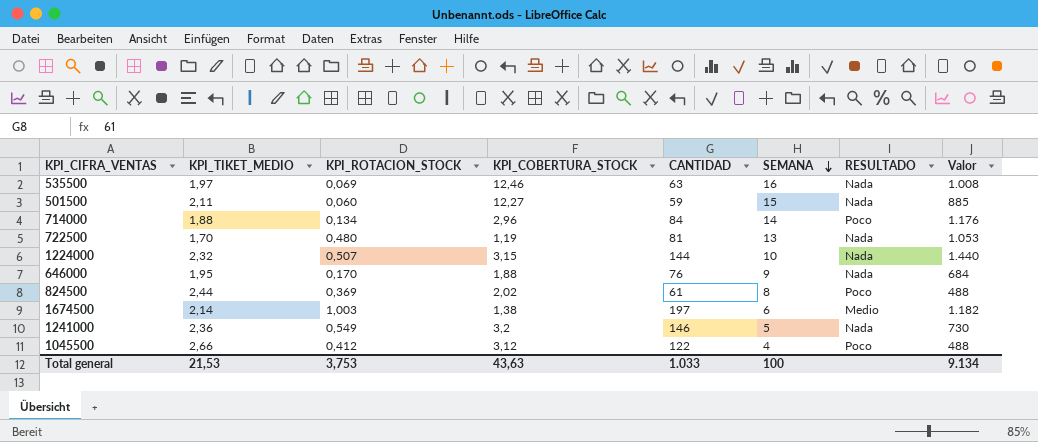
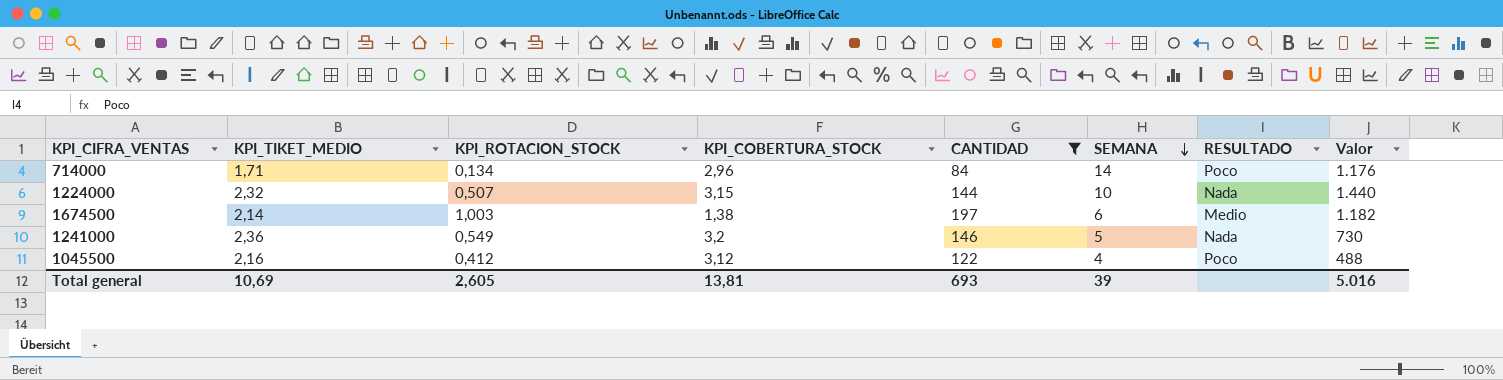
filter: none -> CANTIDAD >= 84
714000 | KPI_TIKET_MEDIO: 1,88 -> 1,71
1045500 | KPI_TIKET_MEDIO: 2,66 -> 2,16
Total general | KPI_TIKET_MEDIO: 21,53 -> 10,69
Total general | KPI_ROTACION_STOCK: 3,753 -> 2,605
Total general | KPI_COBERTURA_STOCK: 43,63 -> 13,81
Total general | CANTIDAD: 1.033 -> 693
Total general | SEMANA: 100 -> 39
Total general | Valor: 9.134 -> 5.016

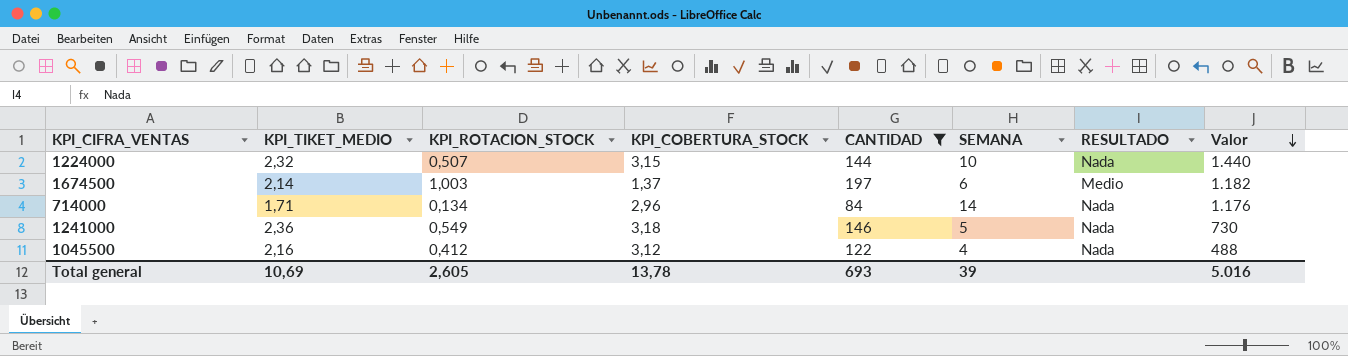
row order: SEMANA descending -> Valor descending
1674500 | KPI_COBERTURA_STOCK: 1,38 -> 1,37
714000 | RESULTADO: Poco -> Nada
1241000 | KPI_COBERTURA_STOCK: 3,2 -> 3,18
1045500 | RESULTADO: Poco -> Nada
Total general | KPI_COBERTURA_STOCK: 13,81 -> 13,78

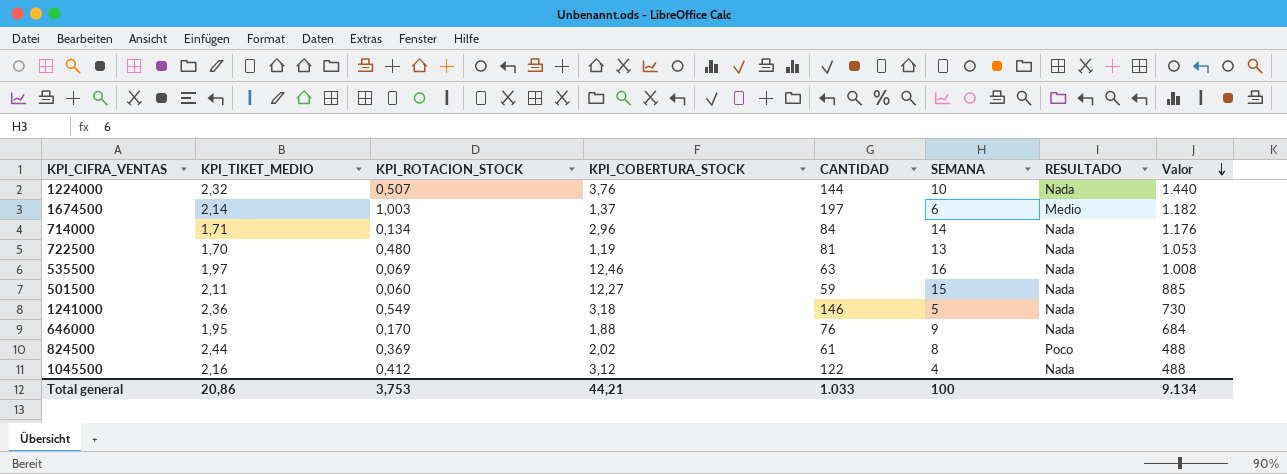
filter: CANTIDAD >= 84 -> none
1224000 | KPI_COBERTURA_STOCK: 3,15 -> 3,76
Total general | KPI_TIKET_MEDIO: 10,69 -> 20,86
Total general | KPI_ROTACION_STOCK: 2,605 -> 3,753
Total general | KPI_COBERTURA_STOCK: 13,78 -> 44,21
Total general | CANTIDAD: 693 -> 1.033
Total general | SEMANA: 39 -> 100
Total general | Valor: 5.016 -> 9.134

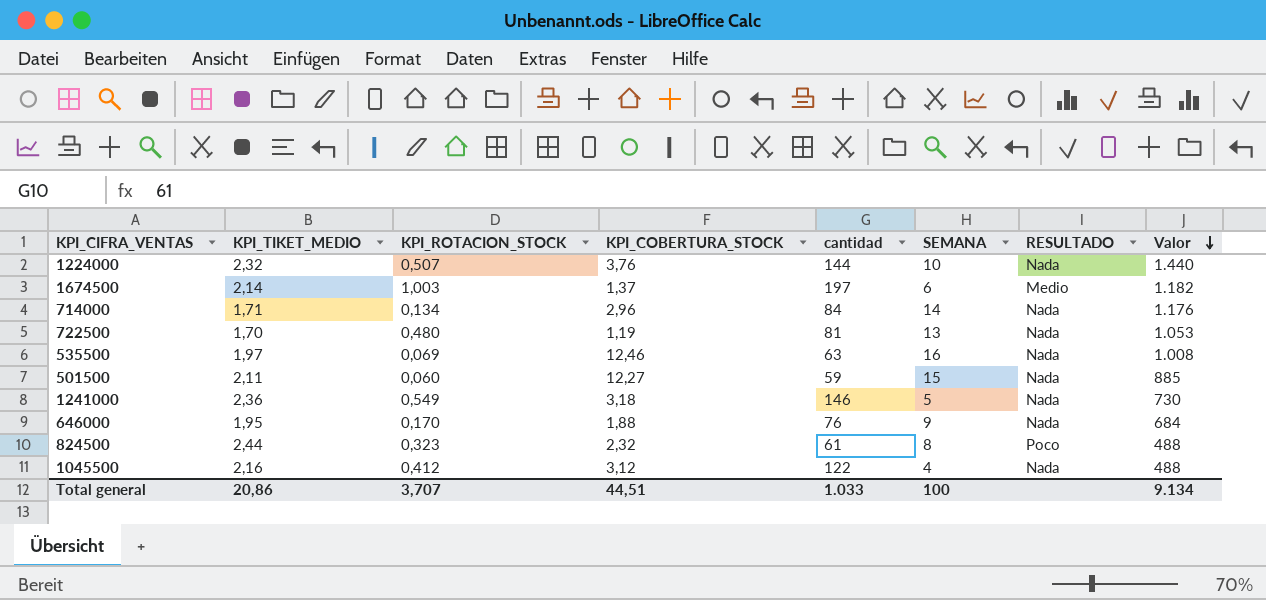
column name: CANTIDAD -> cantidad
824500 | KPI_ROTACION_STOCK: 0,369 -> 0,323
824500 | KPI_COBERTURA_STOCK: 2,02 -> 2,32
Total general | KPI_ROTACION_STOCK: 3,753 -> 3,707
Total general | KPI_COBERTURA_STOCK: 44,21 -> 44,51

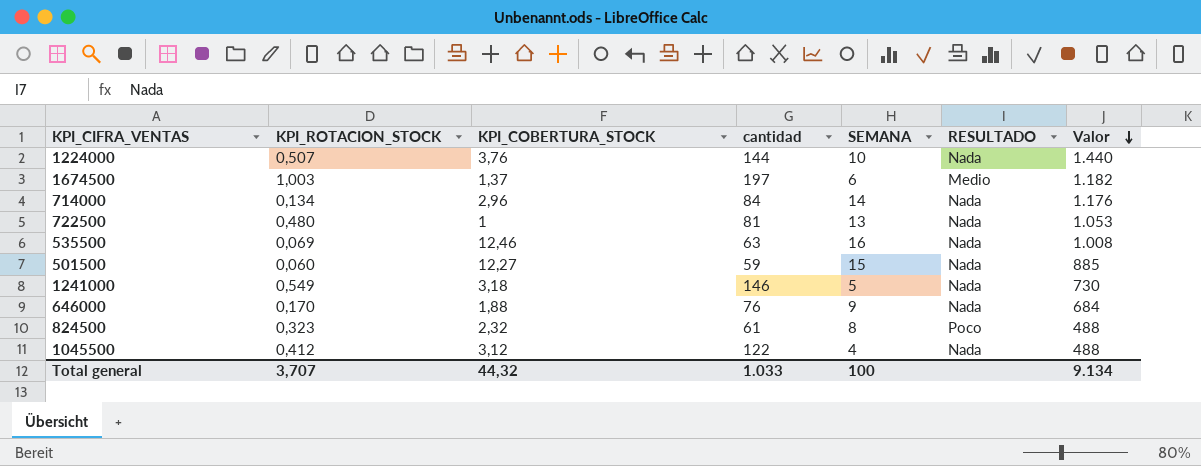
column KPI_TIKET_MEDIO | position: 2 -> none
722500 | KPI_COBERTURA_STOCK: 1,19 -> 1
Total general | KPI_COBERTURA_STOCK: 44,51 -> 44,32

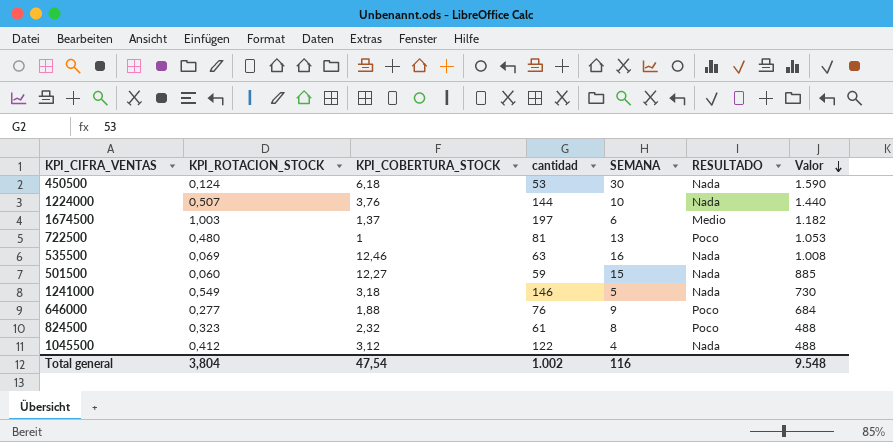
row 714000: 0,134 | 2,96 | 84 | 14 | Nada | 1.176 -> none
row 450500: none -> 0,124 | 6,18 | 53 | 30 | Nada | 1.590
722500 | RESULTADO: Nada -> Poco
646000 | KPI_ROTACION_STOCK: 0,170 -> 0,277
646000 | RESULTADO: Nada -> Poco
Total general | KPI_ROTACION_STOCK: 3,707 -> 3,804
Total general | KPI_COBERTURA_STOCK: 44,32 -> 47,54
Total general | cantidad: 1.033 -> 1.002
Total general | SEMANA: 100 -> 116
Total general | Valor: 9.134 -> 9.548

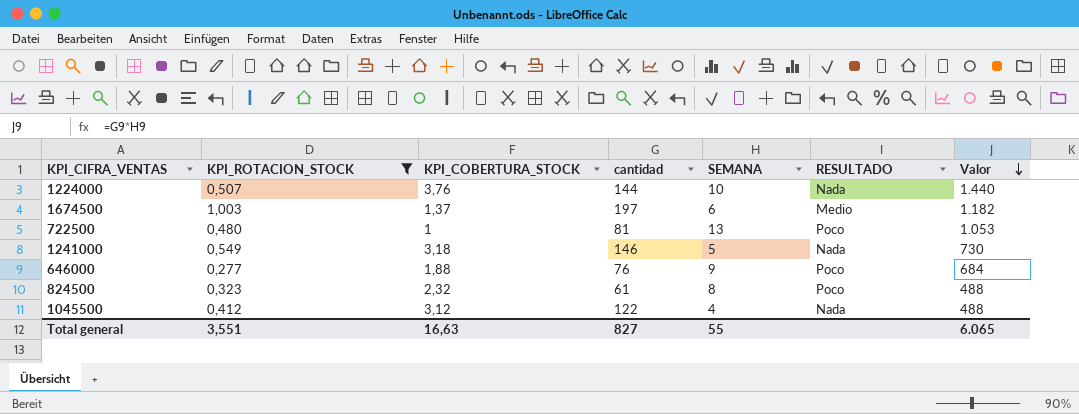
filter: none -> KPI_ROTACION_STOCK >= 0,277
Total general | KPI_ROTACION_STOCK: 3,804 -> 3,551
Total general | KPI_COBERTURA_STOCK: 47,54 -> 16,63
Total general | cantidad: 1.002 -> 827
Total general | SEMANA: 116 -> 55
Total general | Valor: 9.548 -> 6.065

